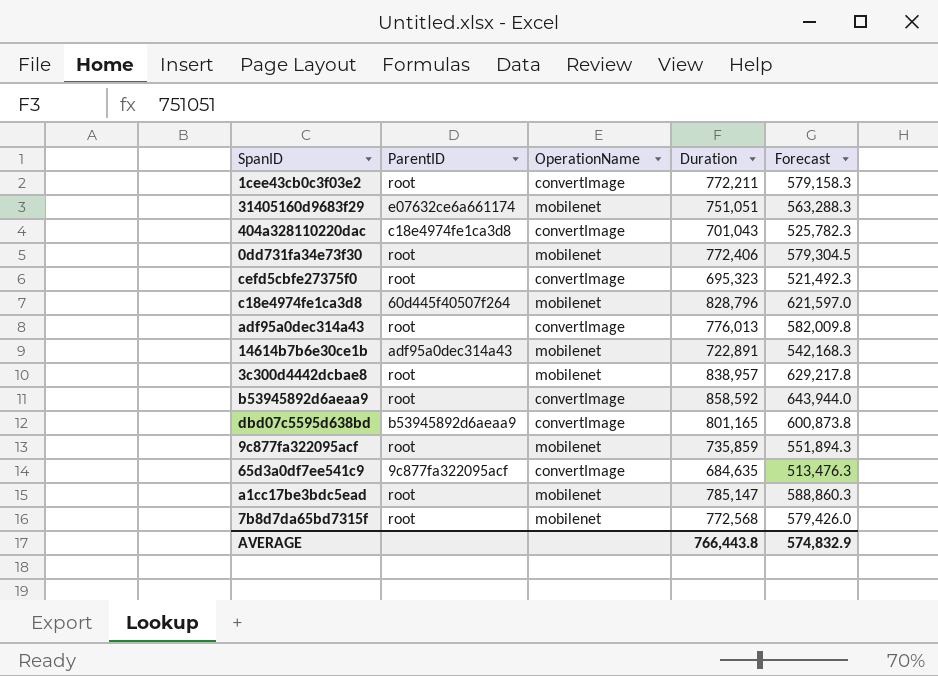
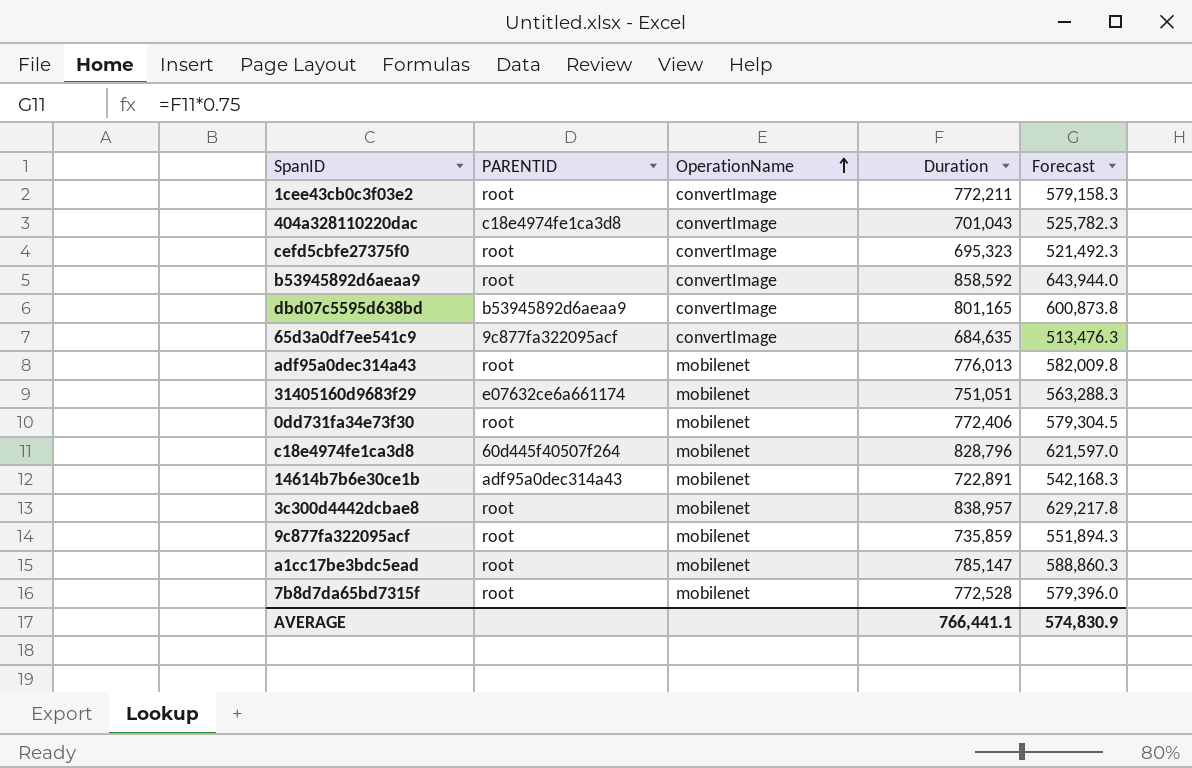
row order: none -> OperationName ascending
column name: ParentID -> PARENTID
adf95a0dec314a43 | OperationName: convertImage -> mobilenet
7b8d7da65bd7315f | Duration: 772,568 -> 772,528
7b8d7da65bd7315f | Forecast: 579,426.0 -> 579,396.0
AVERAGE | Duration: 766,443.8 -> 766,441.1
AVERAGE | Forecast: 574,832.9 -> 574,830.9

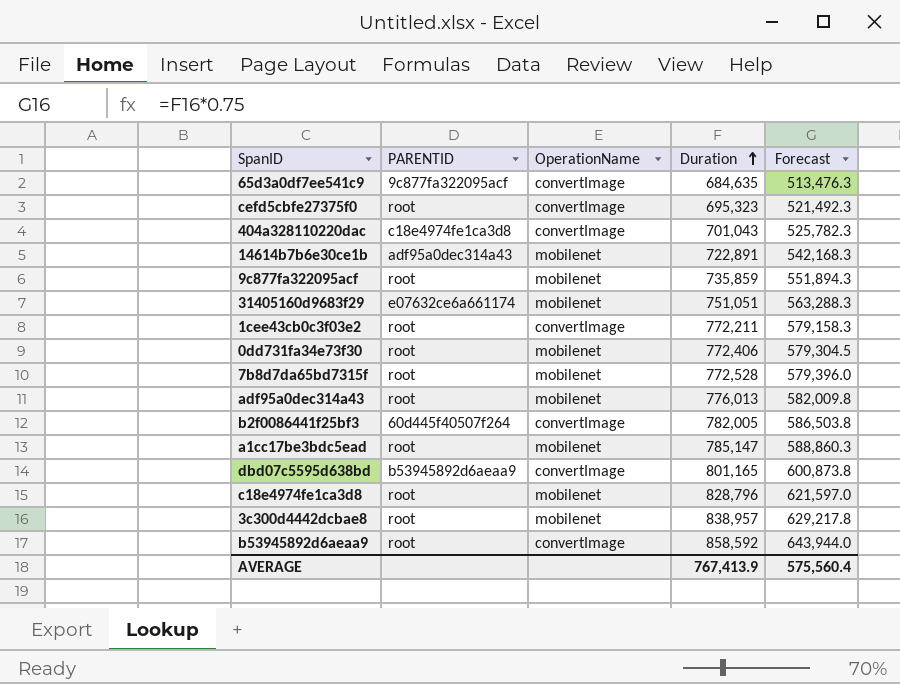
row order: OperationName ascending -> Duration ascending
row b2f0086441f25bf3: none -> 60d445f40507f264 | convertImage | 782,005 | 586,503.8
c18e4974fe1ca3d8 | PARENTID: 60d445f40507f264 -> root
AVERAGE | Duration: 766,441.1 -> 767,413.9
AVERAGE | Forecast: 574,830.9 -> 575,560.4

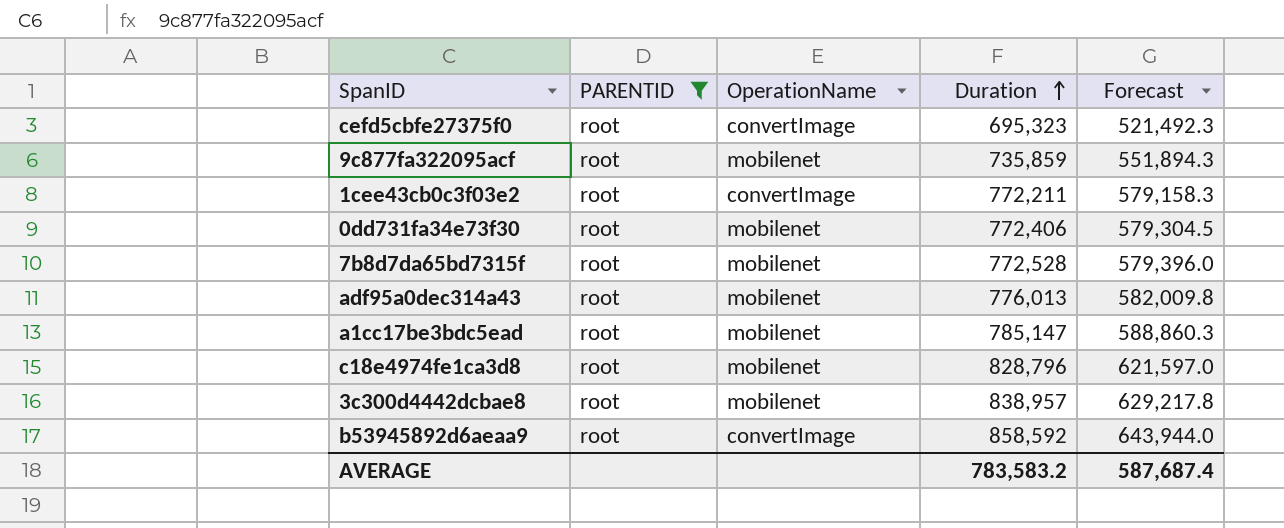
filter: none -> PARENTID = root
AVERAGE | Duration: 767,413.9 -> 783,583.2
AVERAGE | Forecast: 575,560.4 -> 587,687.4

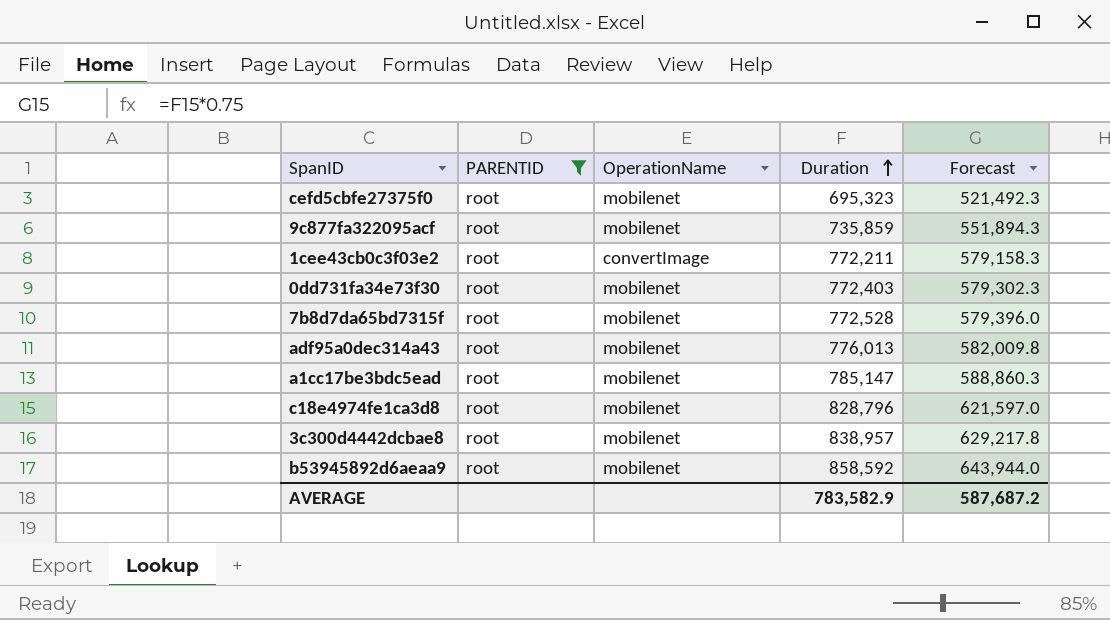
cefd5cbfe27375f0 | OperationName: convertImage -> mobilenet
0dd731fa34e73f30 | Duration: 772,406 -> 772,403
0dd731fa34e73f30 | Forecast: 579,304.5 -> 579,302.3
b53945892d6aeaa9 | OperationName: convertImage -> mobilenet
AVERAGE | Duration: 783,583.2 -> 783,582.9
AVERAGE | Forecast: 587,687.4 -> 587,687.2

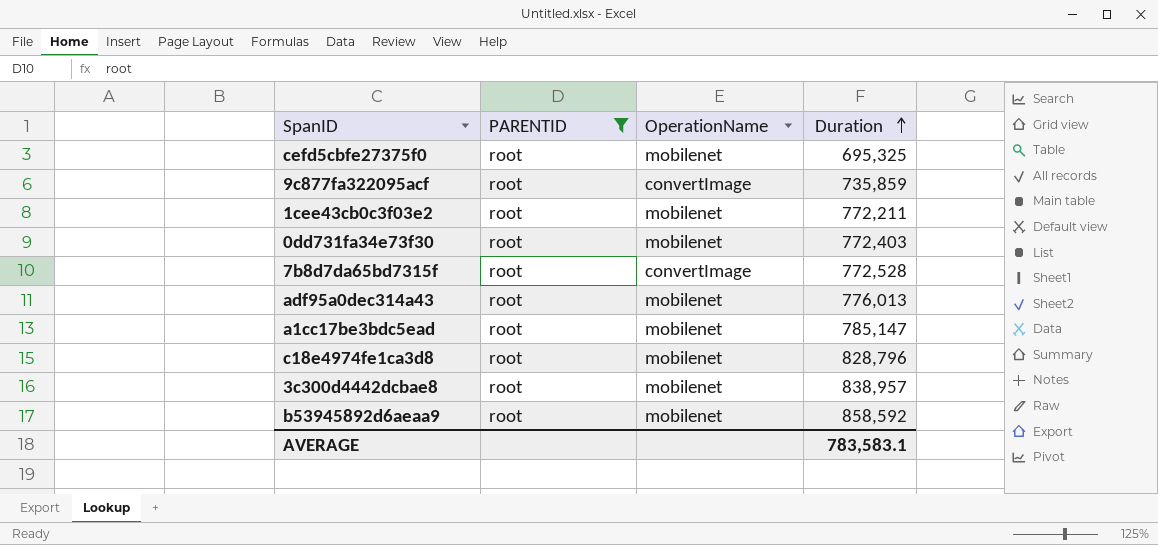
column Forecast | formula: [Duration] * 0.75 -> none
cefd5cbfe27375f0 | Duration: 695,323 -> 695,325
9c877fa322095acf | OperationName: mobilenet -> convertImage
1cee43cb0c3f03e2 | OperationName: convertImage -> mobilenet
7b8d7da65bd7315f | OperationName: mobilenet -> convertImage
AVERAGE | Duration: 783,582.9 -> 783,583.1

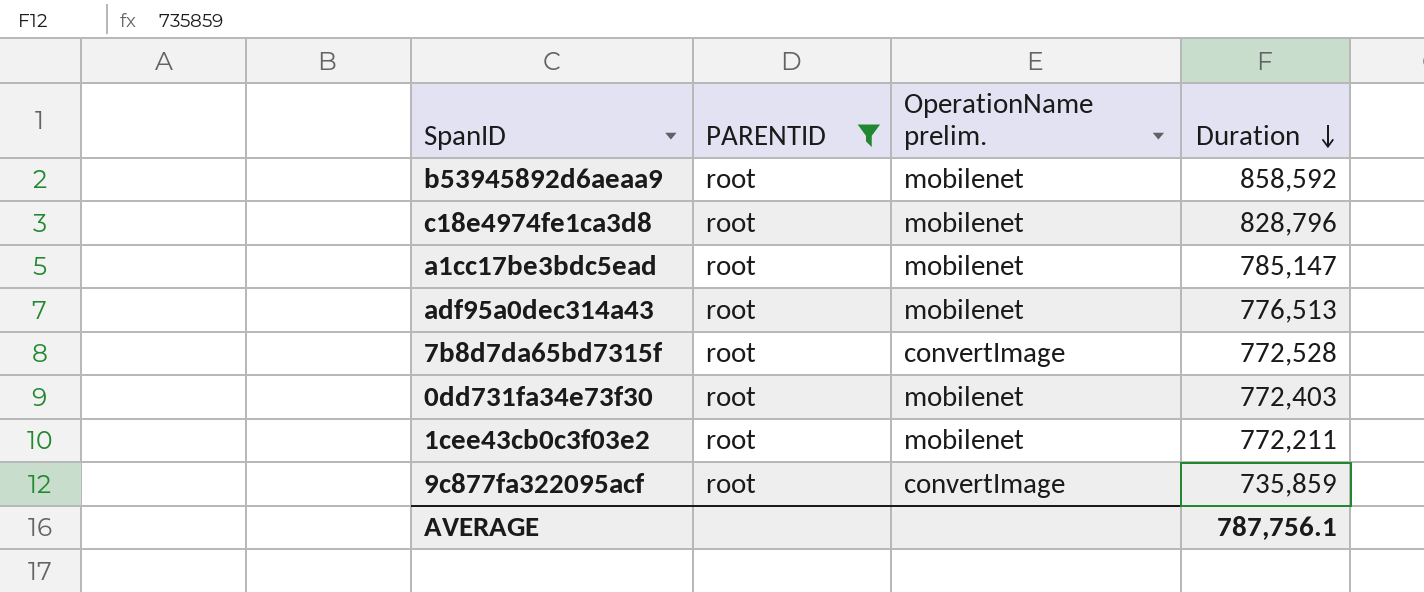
row order: Duration ascending -> Duration descending
column name: OperationName -> OperationName prelim.
row cefd5cbfe27375f0: root | mobilenet | 695,325 -> none
row 3c300d4442dcbae8: root | mobilenet | 838,957 -> none
adf95a0dec314a43 | Duration: 776,013 -> 776,513
AVERAGE | Duration: 783,583.1 -> 787,756.1

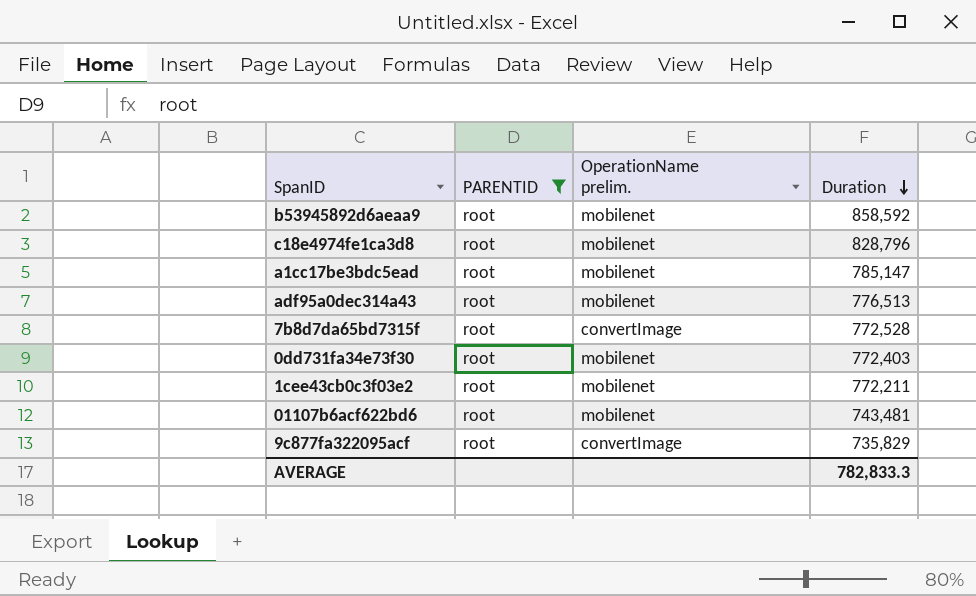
row 01107b6acf622bd6: none -> root | mobilenet | 743,481
9c877fa322095acf | Duration: 735,859 -> 735,829
AVERAGE | Duration: 787,756.1 -> 782,833.3

